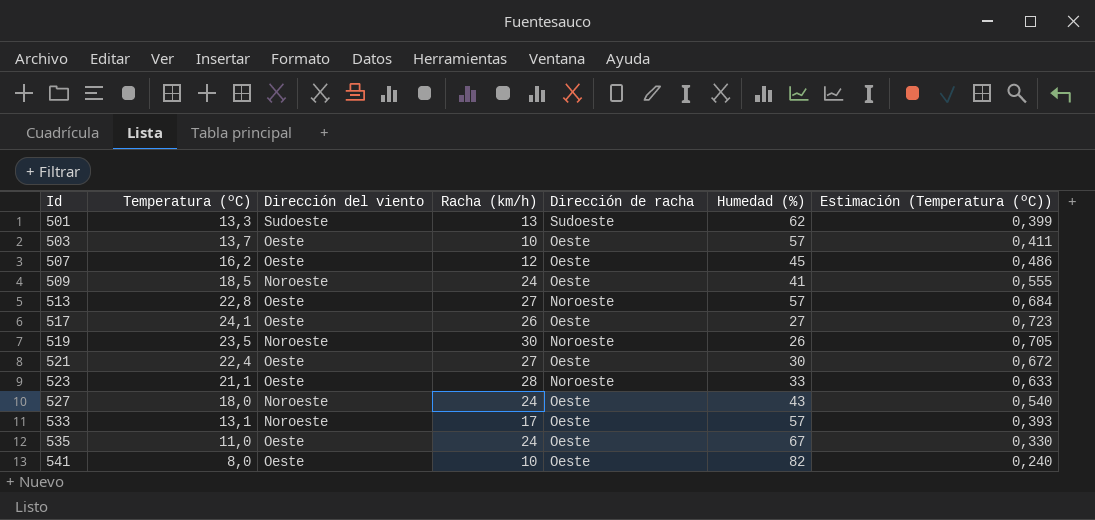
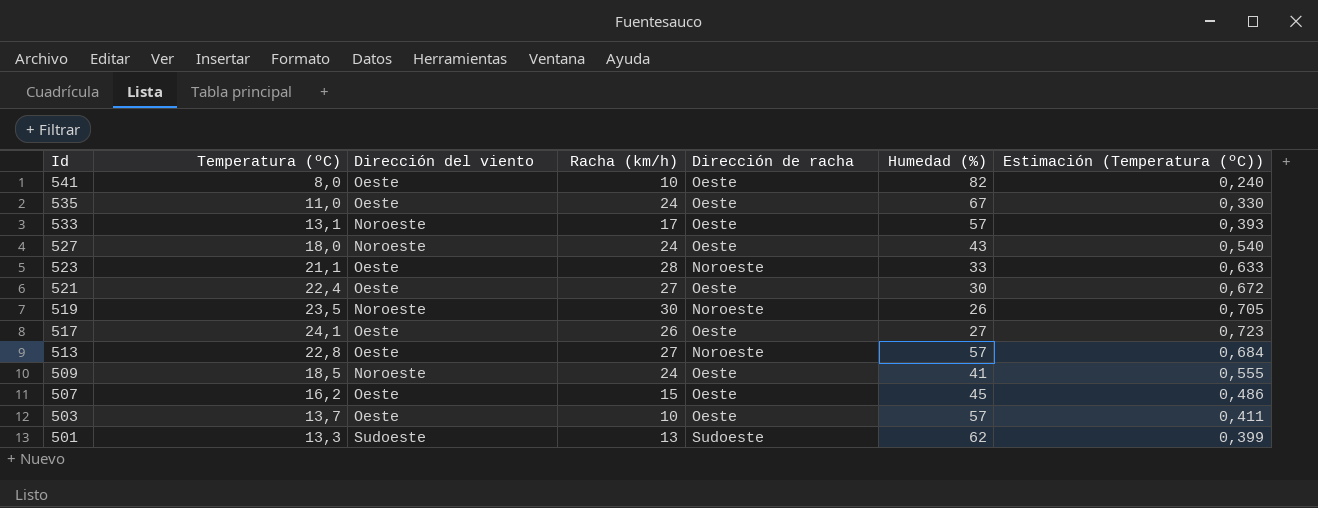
row order: Id ascending -> Id descending
507 | Racha (km/h): 12 -> 15

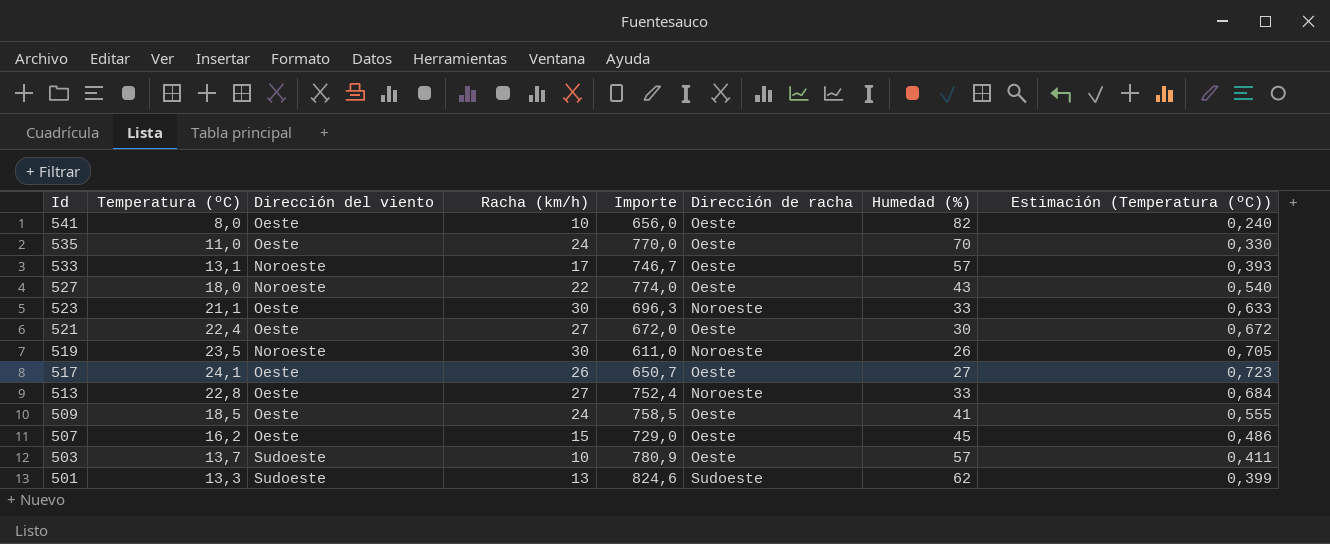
column Importe | formula: none -> [Temperatura (ºC)] * [Humedad (%)]
535 | Humedad (%): 67 -> 70
527 | Racha (km/h): 24 -> 22
523 | Racha (km/h): 28 -> 30
513 | Humedad (%): 57 -> 33
509 | Dirección del viento: Noroeste -> Oeste
503 | Dirección del viento: Oeste -> Sudoeste

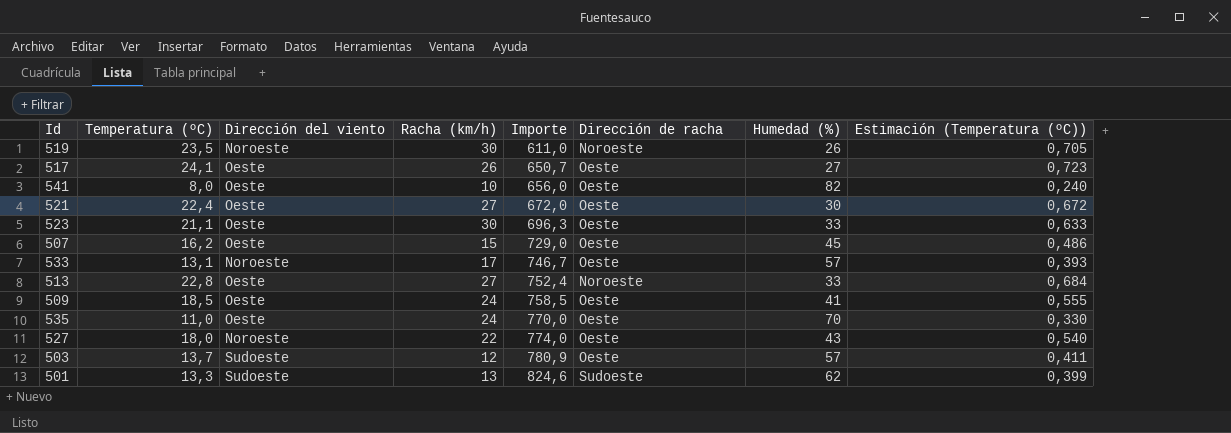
row order: Id descending -> Importe ascending
523 | Dirección de racha: Noroeste -> Oeste
503 | Racha (km/h): 10 -> 12

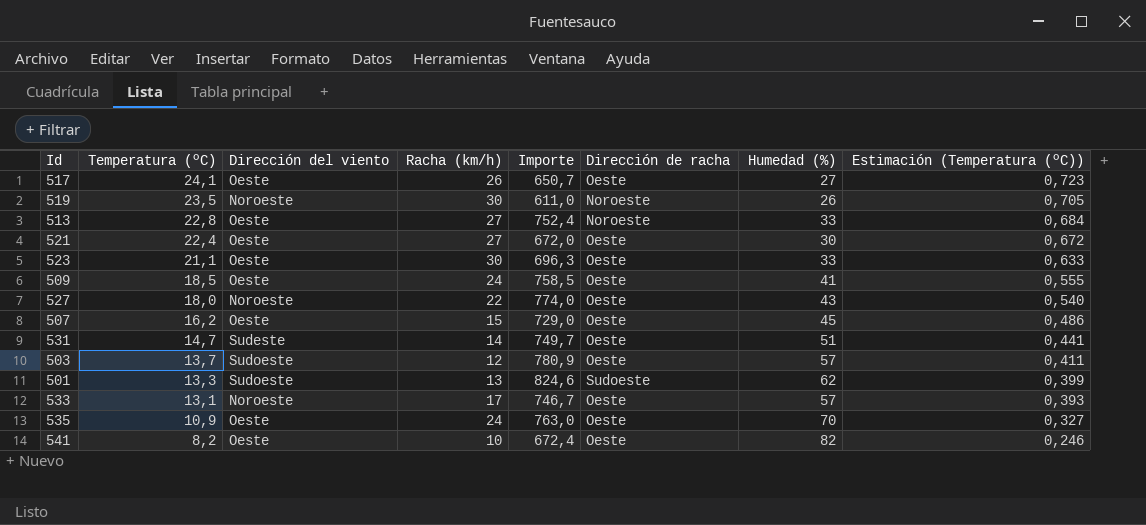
row order: Importe ascending -> Temperatura (ºC) descending
row 531: none -> 14,7 | Sudeste | 14 | 749,7 | Oeste | 51 | 0,441
535 | Temperatura (ºC): 11,0 -> 10,9
535 | Importe: 770,0 -> 763,0
535 | Estimación (Temperatura (ºC)): 0,330 -> 0,327
541 | Temperatura (ºC): 8,0 -> 8,2
541 | Importe: 656,0 -> 672,4
541 | Estimación (Temperatura (ºC)): 0,240 -> 0,246

